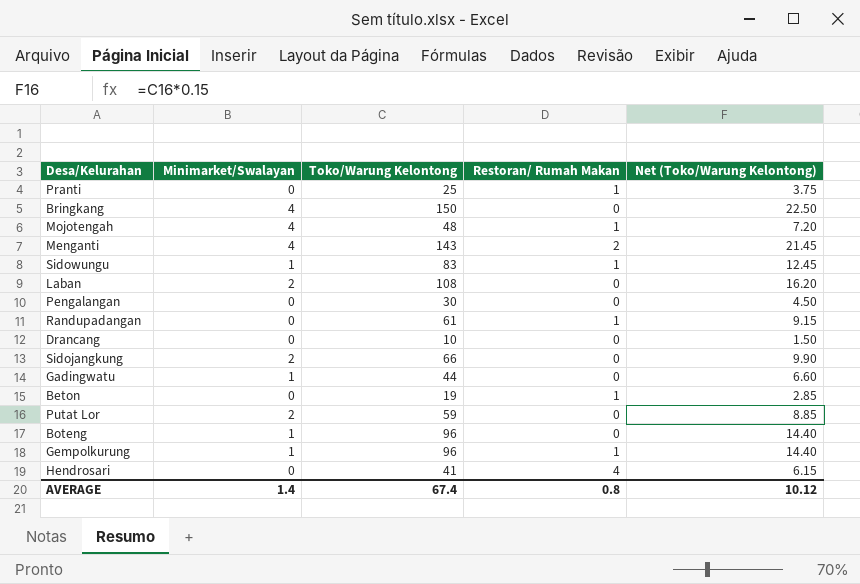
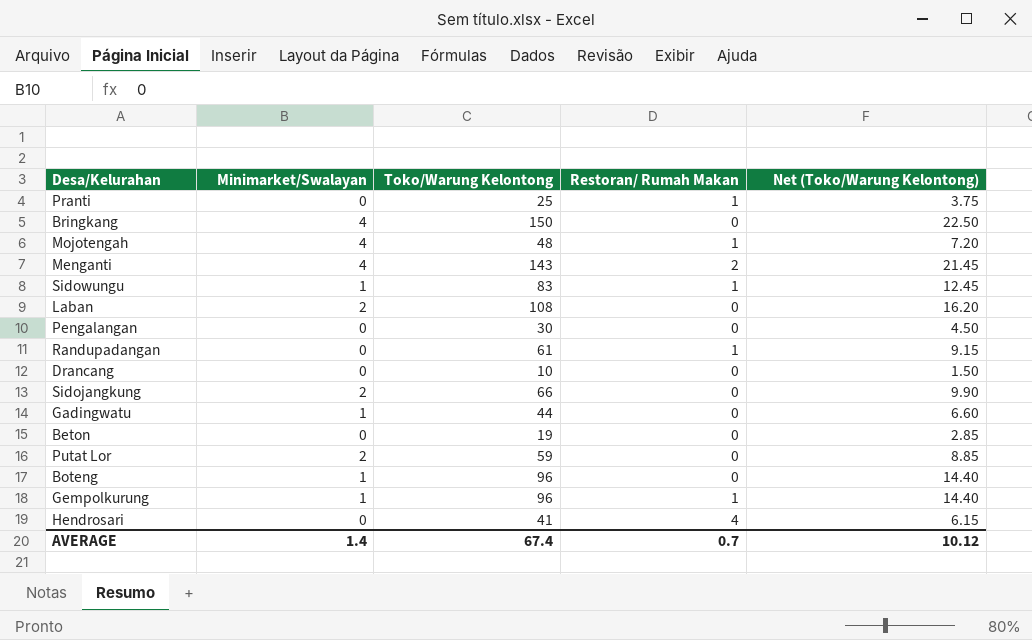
Beton | Restoran/ Rumah Makan: 1 -> 0
AVERAGE | Restoran/ Rumah Makan: 0.8 -> 0.7

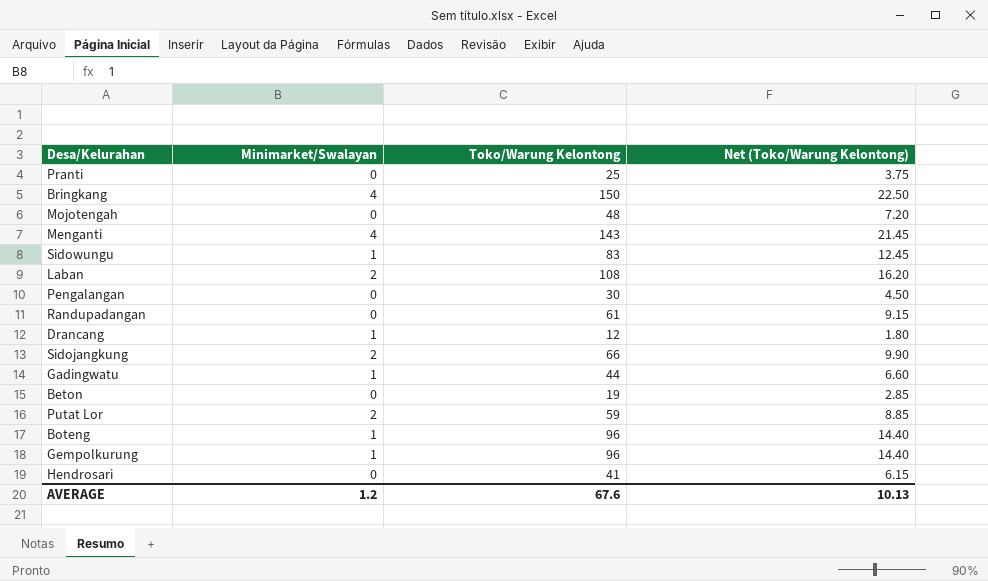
column Restoran/ Rumah Makan | position: 4 -> none
Mojotengah | Minimarket/Swalayan: 4 -> 0
Drancang | Minimarket/Swalayan: 0 -> 1
Drancang | Toko/Warung Kelontong: 10 -> 12
Drancang | Net (Toko/Warung Kelontong): 1.50 -> 1.80
AVERAGE | Minimarket/Swalayan: 1.4 -> 1.2
AVERAGE | Toko/Warung Kelontong: 67.4 -> 67.6
AVERAGE | Net (Toko/Warung Kelontong): 10.12 -> 10.13

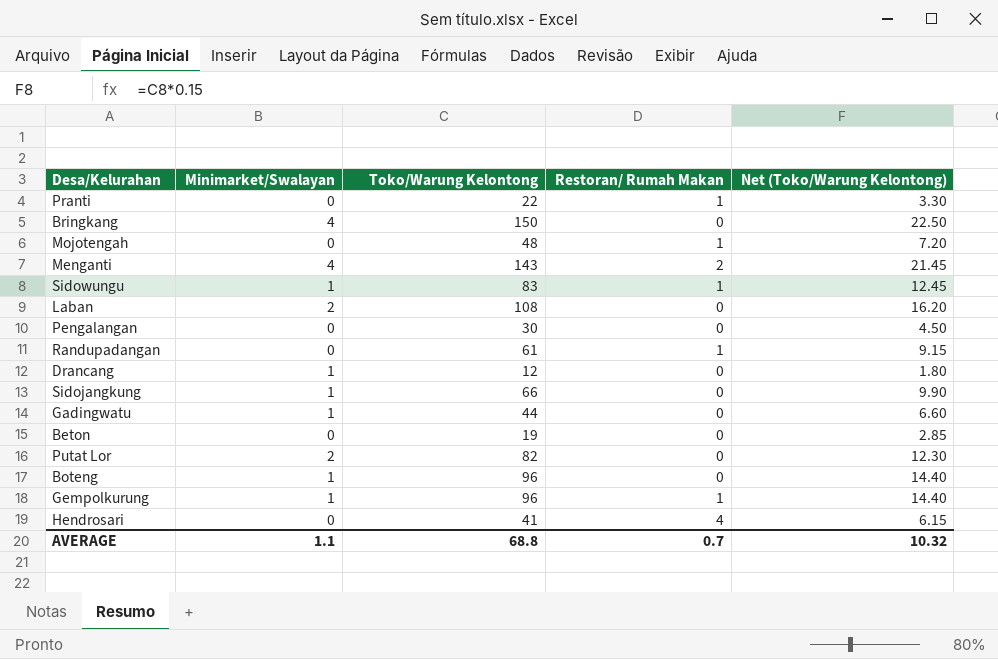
column Restoran/ Rumah Makan | position: none -> 4
Pranti | Toko/Warung Kelontong: 25 -> 22
Pranti | Net (Toko/Warung Kelontong): 3.75 -> 3.30
Sidojangkung | Minimarket/Swalayan: 2 -> 1
Putat Lor | Toko/Warung Kelontong: 59 -> 82
Putat Lor | Net (Toko/Warung Kelontong): 8.85 -> 12.30
AVERAGE | Minimarket/Swalayan: 1.2 -> 1.1
AVERAGE | Toko/Warung Kelontong: 67.6 -> 68.8
AVERAGE | Net (Toko/Warung Kelontong): 10.13 -> 10.32

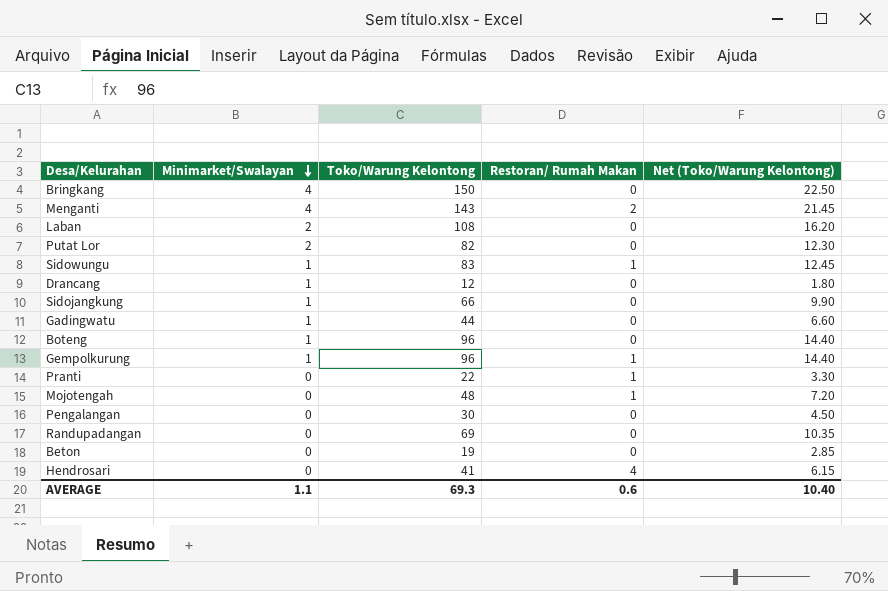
row order: none -> Minimarket/Swalayan descending
Randupadangan | Toko/Warung Kelontong: 61 -> 69
Randupadangan | Restoran/ Rumah Makan: 1 -> 0
Randupadangan | Net (Toko/Warung Kelontong): 9.15 -> 10.35
AVERAGE | Toko/Warung Kelontong: 68.8 -> 69.3
AVERAGE | Restoran/ Rumah Makan: 0.7 -> 0.6
AVERAGE | Net (Toko/Warung Kelontong): 10.32 -> 10.40

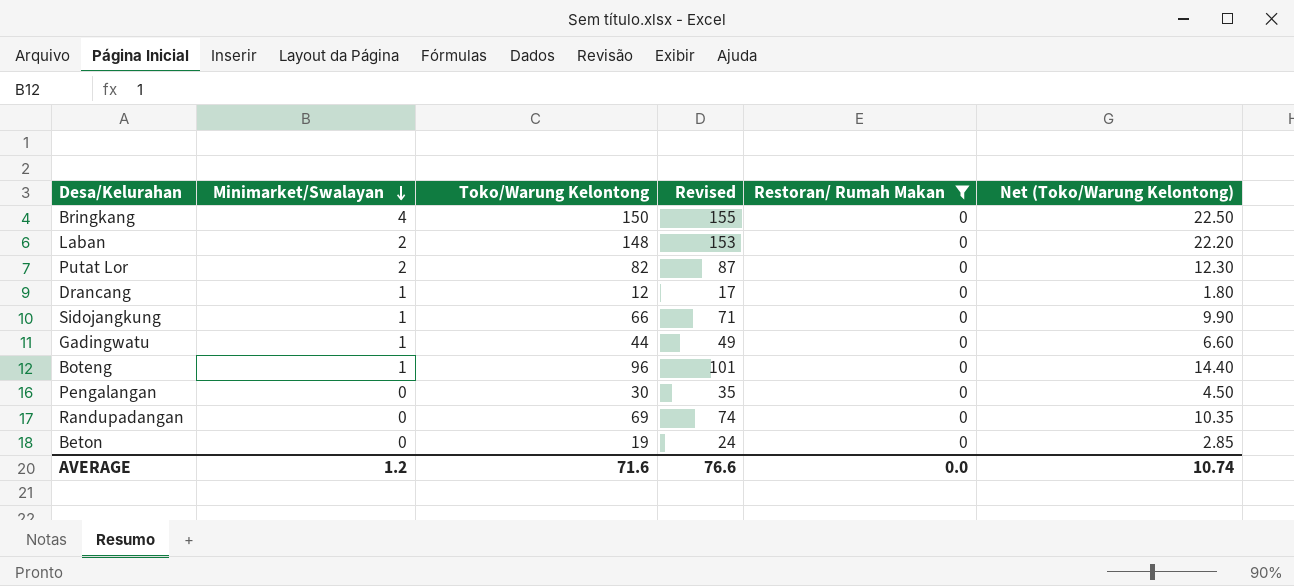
filter: none -> Restoran/ Rumah Makan = 0
column Revised | formula: none -> [Toko/Warung Kelontong] + 5
Laban | Toko/Warung Kelontong: 108 -> 148
Laban | Net (Toko/Warung Kelontong): 16.20 -> 22.20
AVERAGE | Minimarket/Swalayan: 1.1 -> 1.2
AVERAGE | Toko/Warung Kelontong: 69.3 -> 71.6
AVERAGE | Restoran/ Rumah Makan: 0.6 -> 0.0
AVERAGE | Net (Toko/Warung Kelontong): 10.40 -> 10.74

